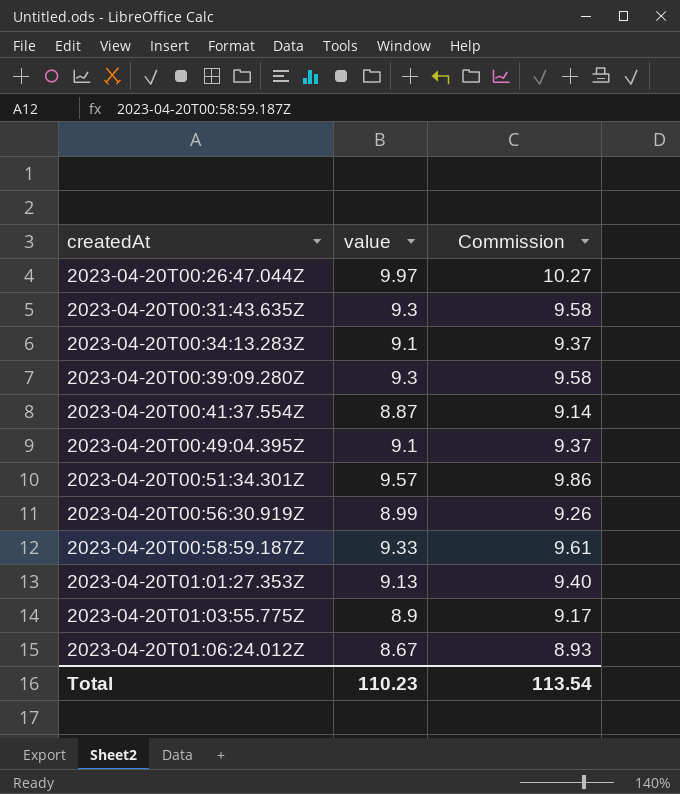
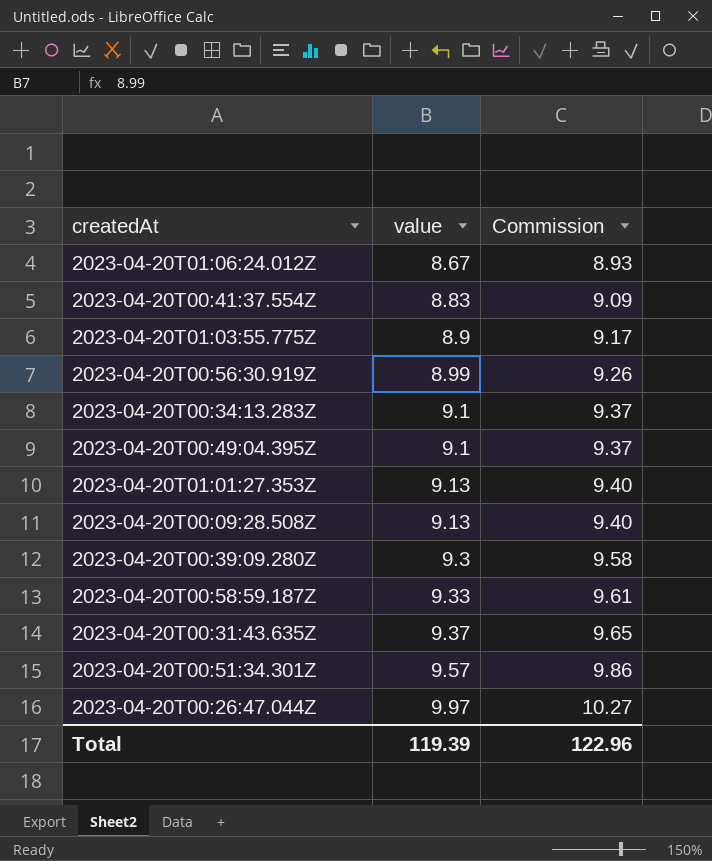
row order: createdAt ascending -> value ascending
2023-04-20T00:41:37.554Z | value: 8.87 -> 8.83
2023-04-20T00:41:37.554Z | Commission: 9.14 -> 9.09
row 2023-04-20T00:09:28.508Z: none -> 9.13 | 9.40
2023-04-20T00:31:43.635Z | value: 9.3 -> 9.37
2023-04-20T00:31:43.635Z | Commission: 9.58 -> 9.65
Total | value: 110.23 -> 119.39
Total | Commission: 113.54 -> 122.96

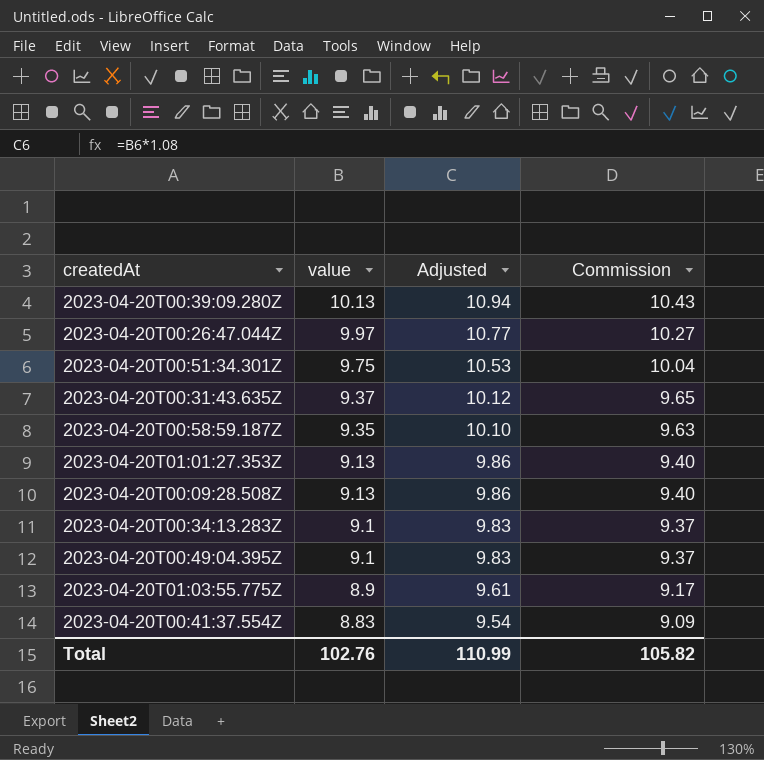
row order: value ascending -> value descending
column Adjusted | formula: none -> [value] * 1.08
row 2023-04-20T01:06:24.012Z: 8.67 | 8.93 -> none
row 2023-04-20T00:56:30.919Z: 8.99 | 9.26 -> none
2023-04-20T00:39:09.280Z | value: 9.3 -> 10.13
2023-04-20T00:39:09.280Z | Commission: 9.58 -> 10.43
2023-04-20T00:51:34.301Z | value: 9.57 -> 9.75
2023-04-20T00:51:34.301Z | Commission: 9.86 -> 10.04
2023-04-20T00:58:59.187Z | value: 9.33 -> 9.35
2023-04-20T00:58:59.187Z | Commission: 9.61 -> 9.63
Total | value: 119.39 -> 102.76
Total | Commission: 122.96 -> 105.82

